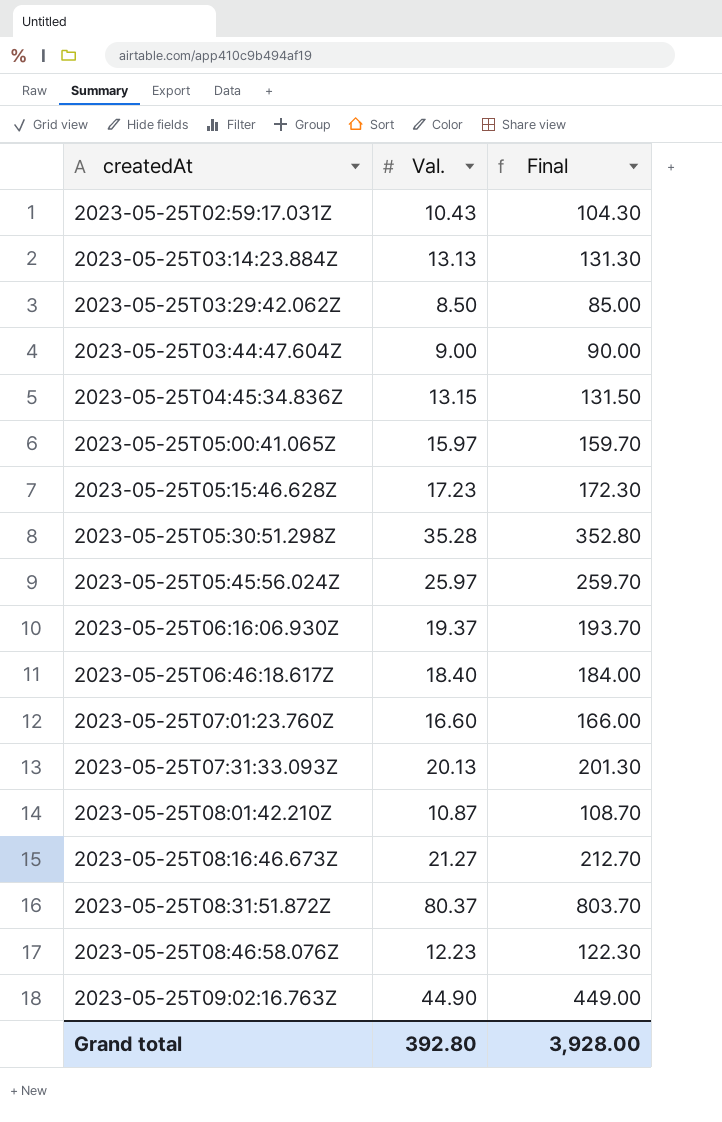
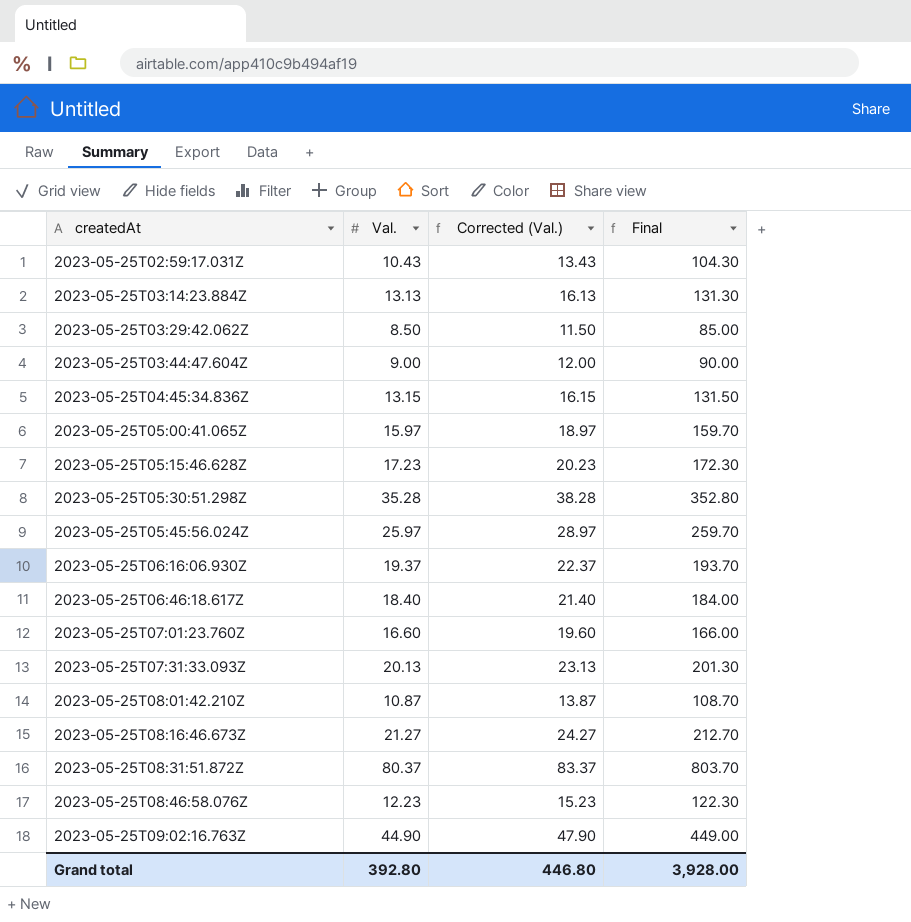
column Corrected (Val.) | formula: none -> [Val.] + 3

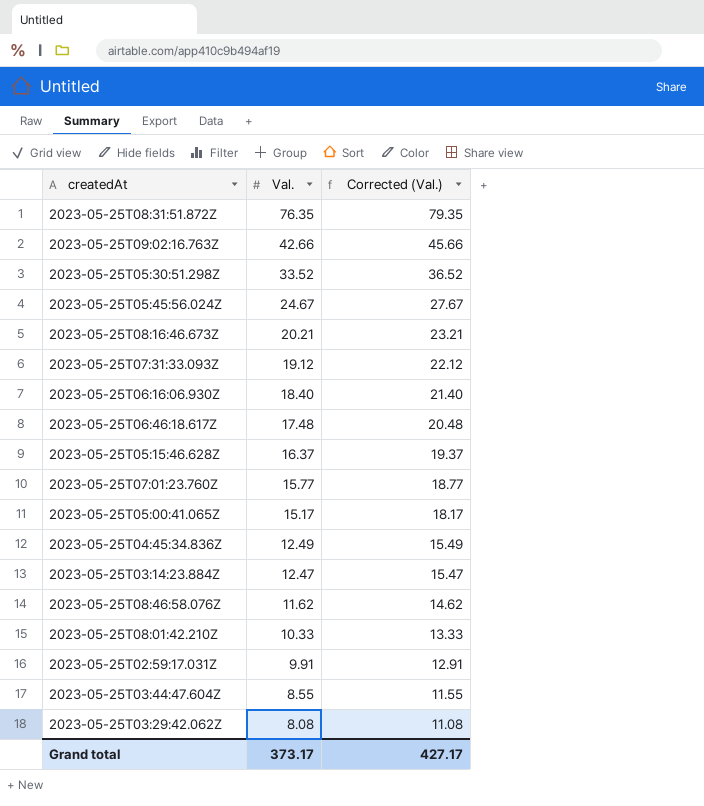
row order: createdAt ascending -> Val. descending
column Final | formula: [Val.] * 10 -> none
2023-05-25T08:31:51.872Z | Val.: 80.37 -> 76.35
2023-05-25T08:31:51.872Z | Corrected (Val.): 83.37 -> 79.35
2023-05-25T09:02:16.763Z | Val.: 44.90 -> 42.66
2023-05-25T09:02:16.763Z | Corrected (Val.): 47.90 -> 45.66
2023-05-25T05:30:51.298Z | Val.: 35.28 -> 33.52
2023-05-25T05:30:51.298Z | Corrected (Val.): 38.28 -> 36.52
2023-05-25T05:45:56.024Z | Val.: 25.97 -> 24.67
2023-05-25T05:45:56.024Z | Corrected (Val.): 28.97 -> 27.67
2023-05-25T08:16:46.673Z | Val.: 21.27 -> 20.21
2023-05-25T08:16:46.673Z | Corrected (Val.): 24.27 -> 23.21
2023-05-25T07:31:33.093Z | Val.: 20.13 -> 19.12
2023-05-25T07:31:33.093Z | Corrected (Val.): 23.13 -> 22.12
2023-05-25T06:16:06.930Z | Val.: 19.37 -> 18.40
2023-05-25T06:16:06.930Z | Corrected (Val.): 22.37 -> 21.40
2023-05-25T06:46:18.617Z | Val.: 18.40 -> 17.48
2023-05-25T06:46:18.617Z | Corrected (Val.): 21.40 -> 20.48
2023-05-25T05:15:46.628Z | Val.: 17.23 -> 16.37
2023-05-25T05:15:46.628Z | Corrected (Val.): 20.23 -> 19.37
2023-05-25T07:01:23.760Z | Val.: 16.60 -> 15.77
2023-05-25T07:01:23.760Z | Corrected (Val.): 19.60 -> 18.77
2023-05-25T05:00:41.065Z | Val.: 15.97 -> 15.17
2023-05-25T05:00:41.065Z | Corrected (Val.): 18.97 -> 18.17
2023-05-25T04:45:34.836Z | Val.: 13.15 -> 12.49
2023-05-25T04:45:34.836Z | Corrected (Val.): 16.15 -> 15.49
2023-05-25T03:14:23.884Z | Val.: 13.13 -> 12.47
2023-05-25T03:14:23.884Z | Corrected (Val.): 16.13 -> 15.47
2023-05-25T08:46:58.076Z | Val.: 12.23 -> 11.62
2023-05-25T08:46:58.076Z | Corrected (Val.): 15.23 -> 14.62
2023-05-25T08:01:42.210Z | Val.: 10.87 -> 10.33
2023-05-25T08:01:42.210Z | Corrected (Val.): 13.87 -> 13.33
2023-05-25T02:59:17.031Z | Val.: 10.43 -> 9.91
2023-05-25T02:59:17.031Z | Corrected (Val.): 13.43 -> 12.91
2023-05-25T03:44:47.604Z | Val.: 9.00 -> 8.55
2023-05-25T03:44:47.604Z | Corrected (Val.): 12.00 -> 11.55
2023-05-25T03:29:42.062Z | Val.: 8.50 -> 8.08
2023-05-25T03:29:42.062Z | Corrected (Val.): 11.50 -> 11.08
Grand total | Val.: 392.80 -> 373.17
Grand total | Corrected (Val.): 446.80 -> 427.17

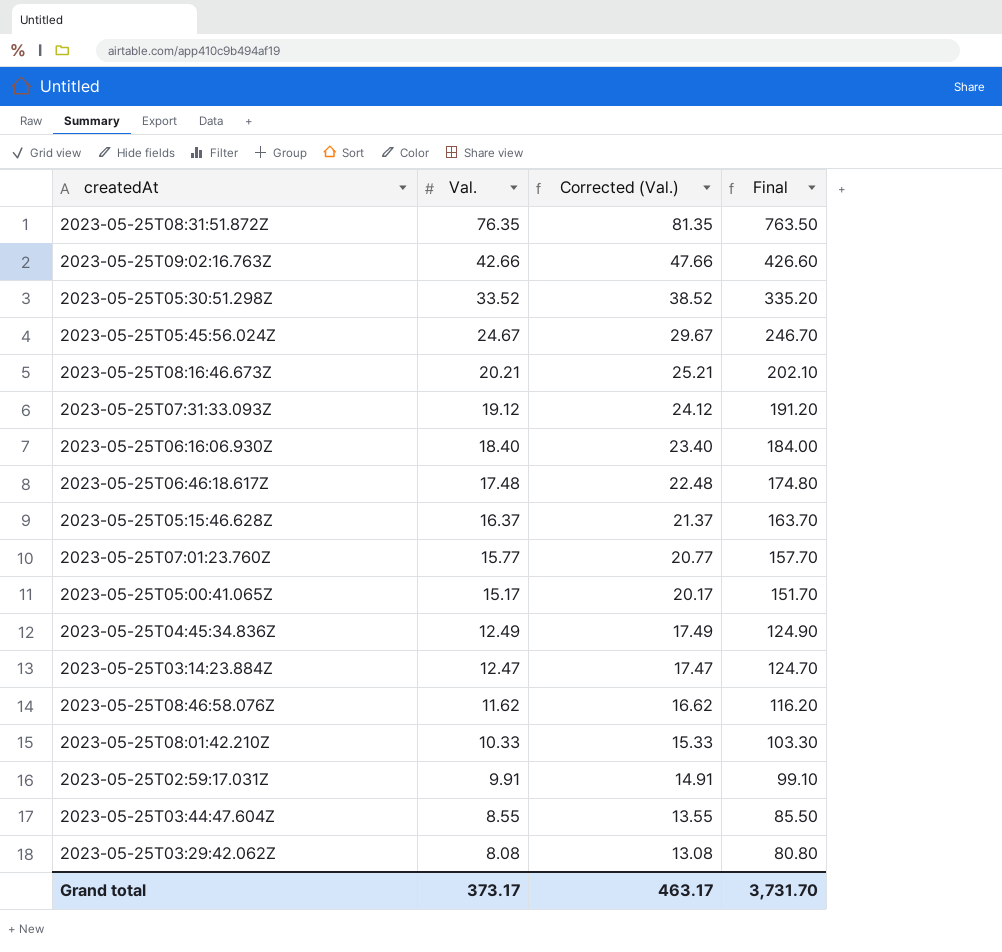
column Corrected (Val.) | formula: [Val.] + 3 -> [Val.] + 5
column Final | formula: none -> [Val.] * 10
Grand total | Corrected (Val.): 427.17 -> 463.17

